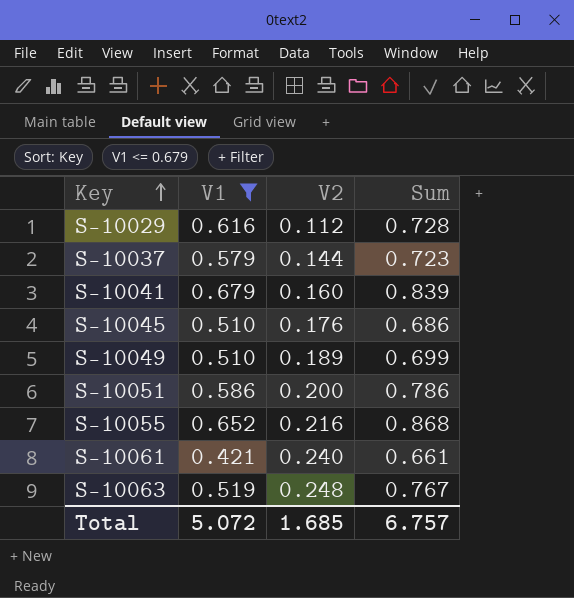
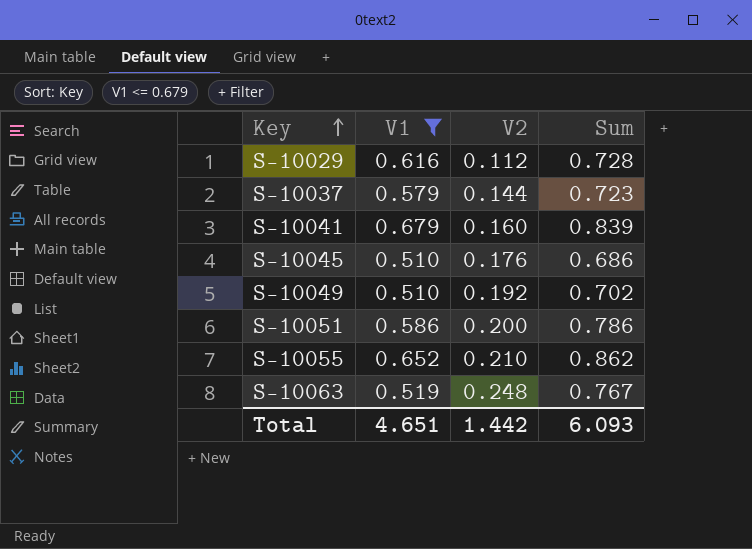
row S-10061: 0.421 | 0.240 | 0.661 -> none
S-10049 | V2: 0.189 -> 0.192
S-10049 | Sum: 0.699 -> 0.702
S-10055 | V2: 0.216 -> 0.210
S-10055 | Sum: 0.868 -> 0.862
Total | V1: 5.072 -> 4.651
Total | V2: 1.685 -> 1.442
Total | Sum: 6.757 -> 6.093

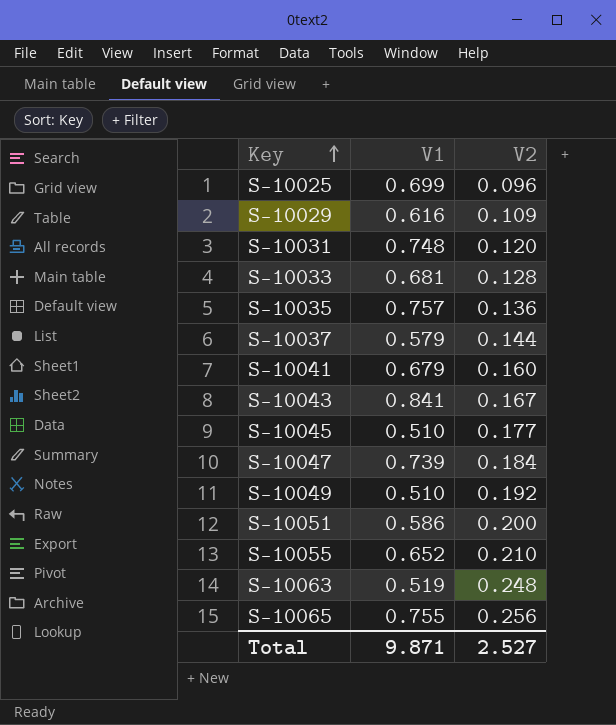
filter: V1 <= 0.679 -> none
column Sum | formula: [V1] + [V2] -> none
S-10029 | V2: 0.112 -> 0.109
S-10045 | V2: 0.176 -> 0.177
Total | V1: 4.651 -> 9.871
Total | V2: 1.442 -> 2.527

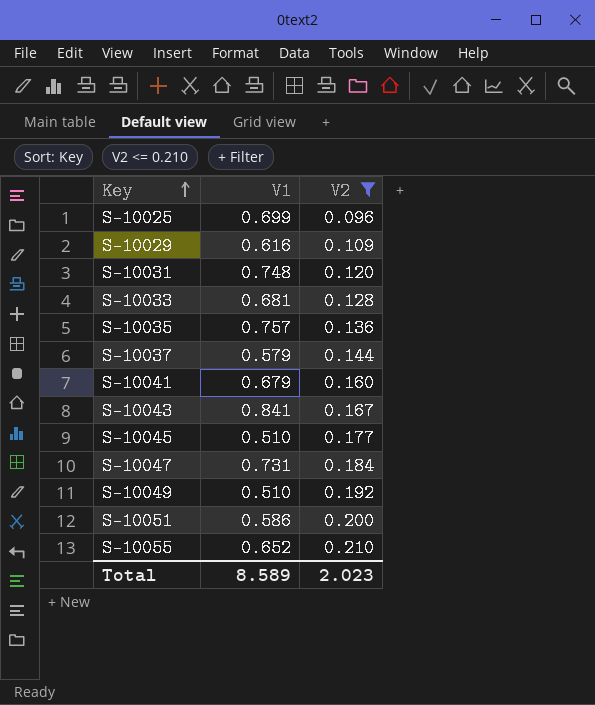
filter: none -> V2 <= 0.210
S-10047 | V1: 0.739 -> 0.731
Total | V1: 9.871 -> 8.589
Total | V2: 2.527 -> 2.023

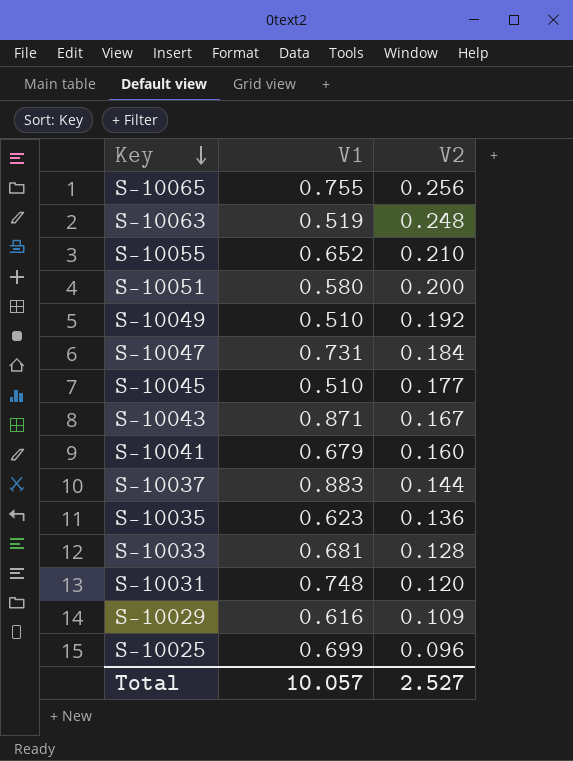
filter: V2 <= 0.210 -> none
row order: Key ascending -> Key descending
S-10051 | V1: 0.586 -> 0.580
S-10043 | V1: 0.841 -> 0.871
S-10037 | V1: 0.579 -> 0.883
S-10035 | V1: 0.757 -> 0.623
Total | V1: 8.589 -> 10.057
Total | V2: 2.023 -> 2.527

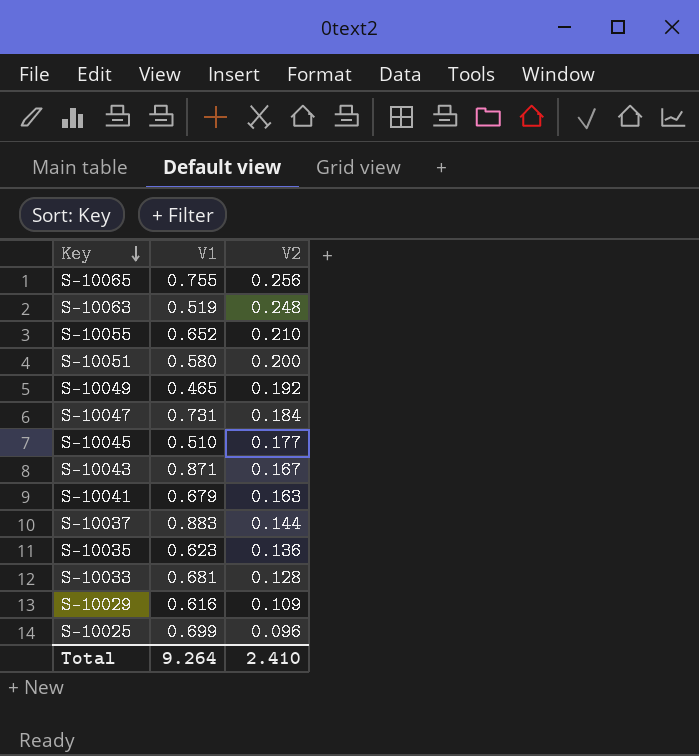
row S-10031: 0.748 | 0.120 -> none
S-10049 | V1: 0.510 -> 0.465
S-10041 | V2: 0.160 -> 0.163
Total | V1: 10.057 -> 9.264
Total | V2: 2.527 -> 2.410

